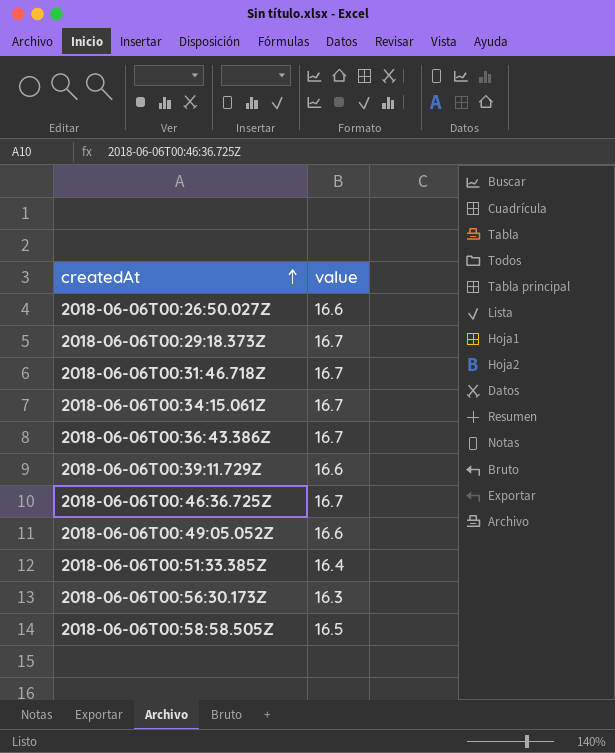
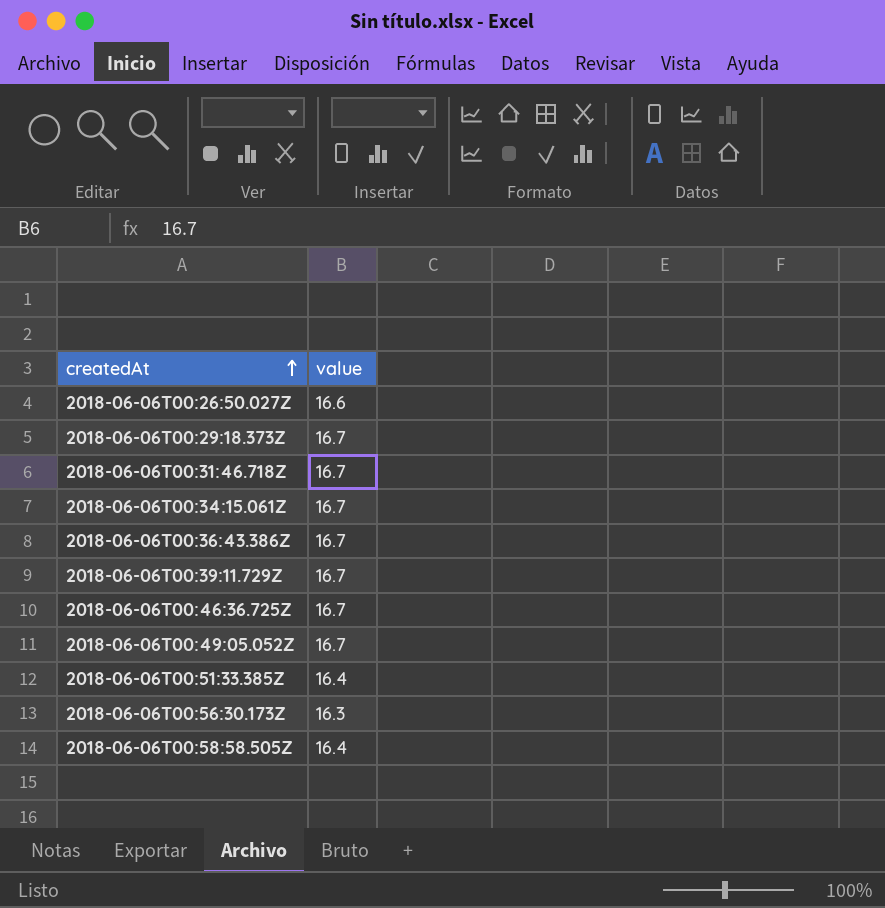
2018-06-06T00:39:11.729Z | value: 16.6 -> 16.7
2018-06-06T00:49:05.052Z | value: 16.6 -> 16.7
2018-06-06T00:58:58.505Z | value: 16.5 -> 16.4

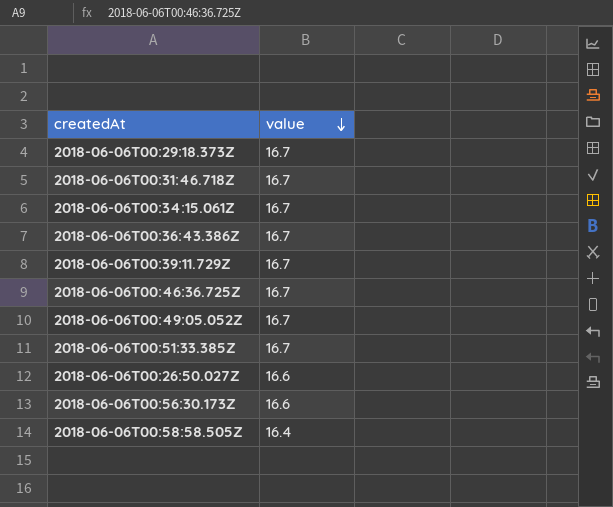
row order: createdAt ascending -> value descending
2018-06-06T00:51:33.385Z | value: 16.4 -> 16.7
2018-06-06T00:56:30.173Z | value: 16.3 -> 16.6

